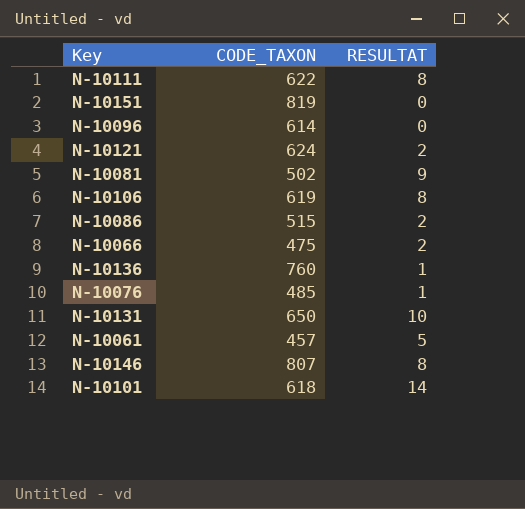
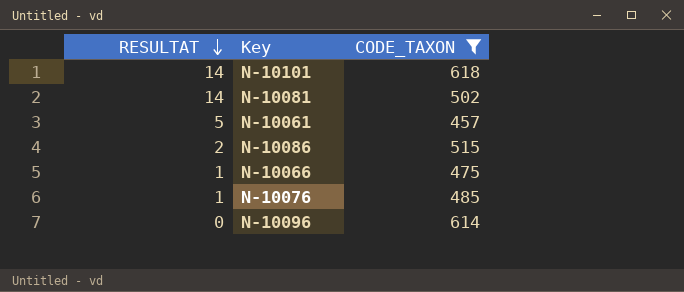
filter: none -> CODE_TAXON <= 618
row order: none -> RESULTAT descending
column RESULTAT | position: 3 -> 1
N-10081 | RESULTAT: 9 -> 14
N-10066 | RESULTAT: 2 -> 1

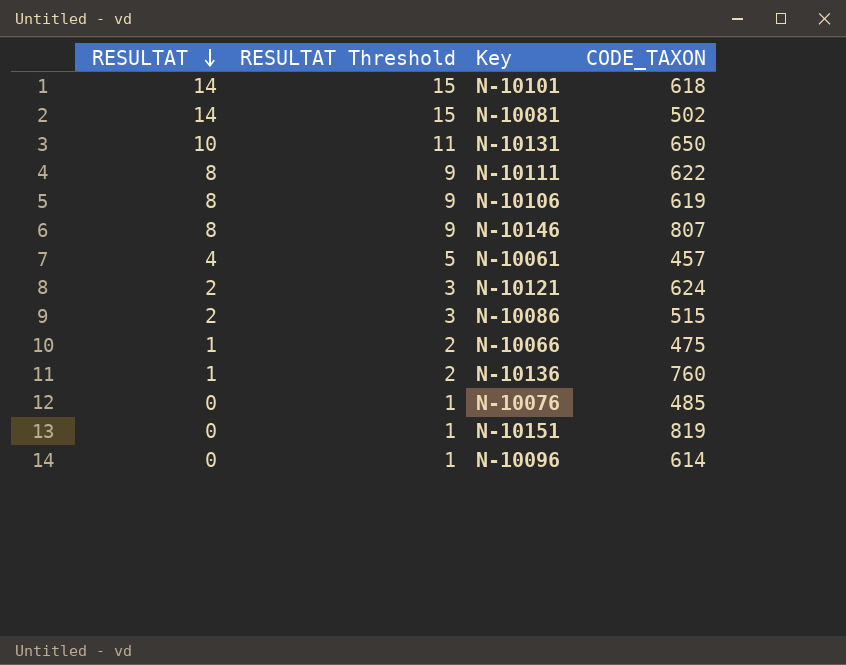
filter: CODE_TAXON <= 618 -> none
column RESULTAT Threshold | formula: none -> [RESULTAT] + 1
N-10061 | RESULTAT: 5 -> 4
N-10076 | RESULTAT: 1 -> 0

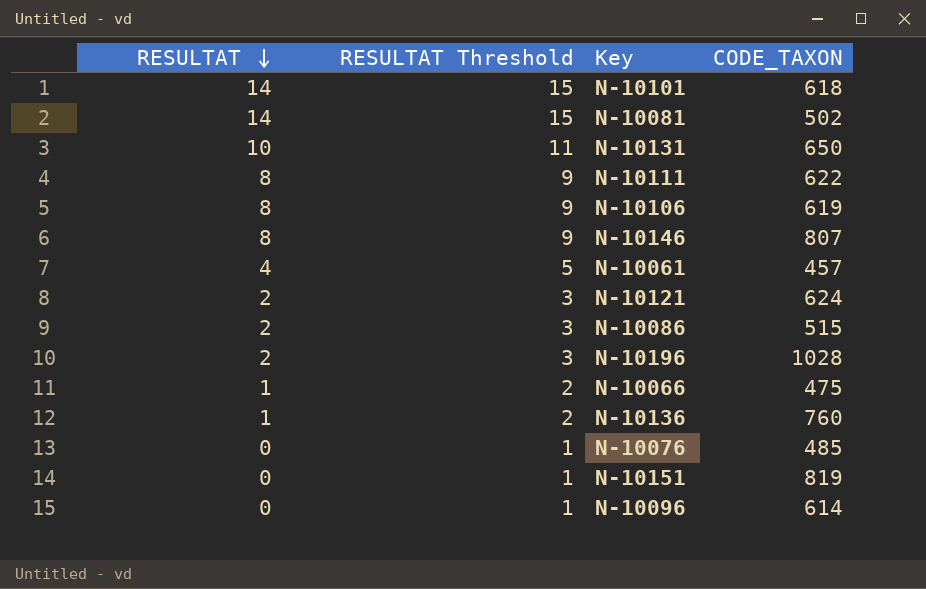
row N-10196: none -> 2 | 3 | 1028

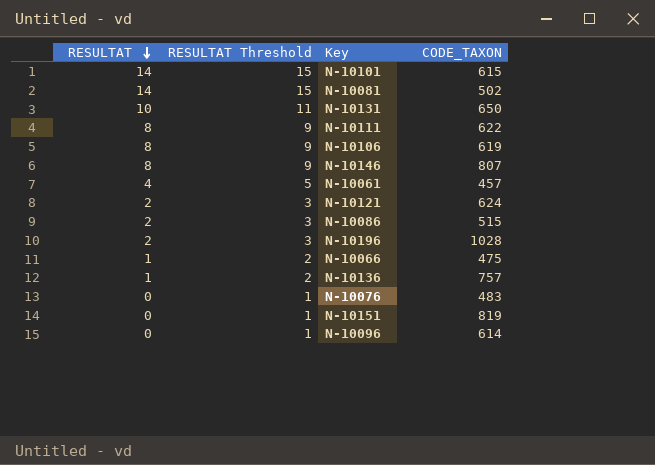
N-10101 | CODE_TAXON: 618 -> 615
N-10136 | CODE_TAXON: 760 -> 757
N-10076 | CODE_TAXON: 485 -> 483

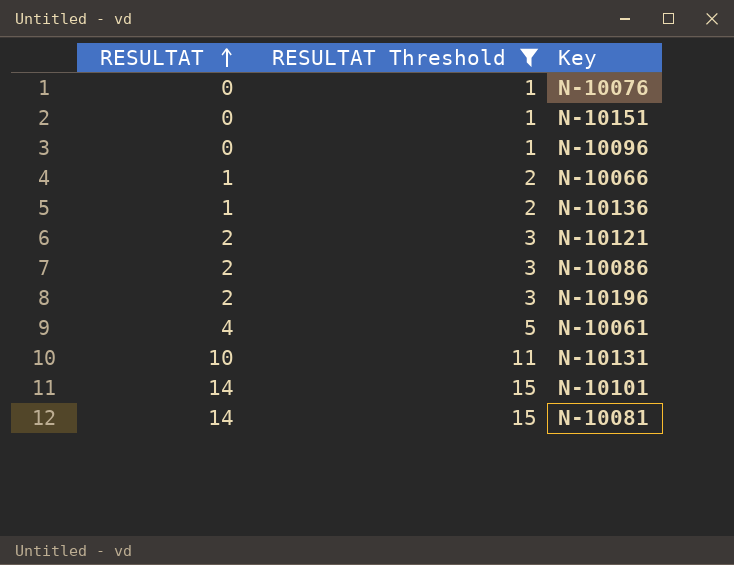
filter: none -> RESULTAT Threshold != 9
row order: RESULTAT descending -> RESULTAT ascending
column CODE_TAXON | position: 4 -> none

